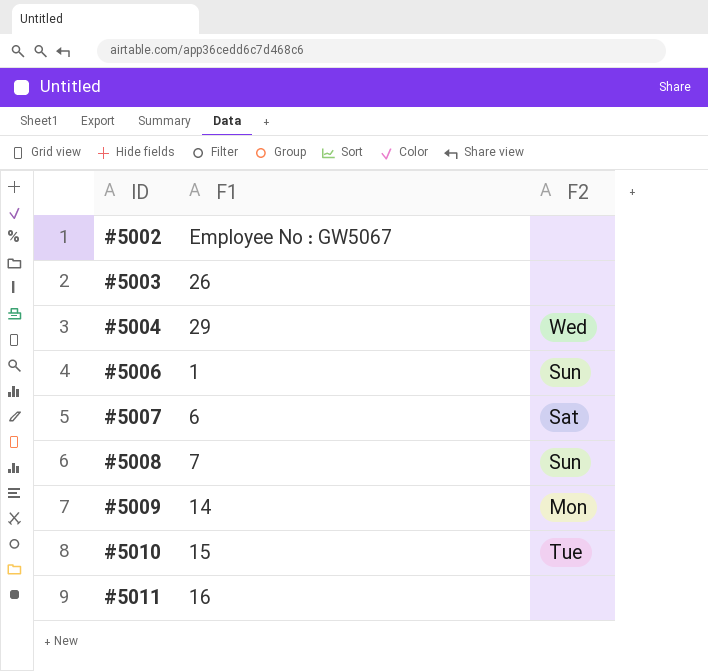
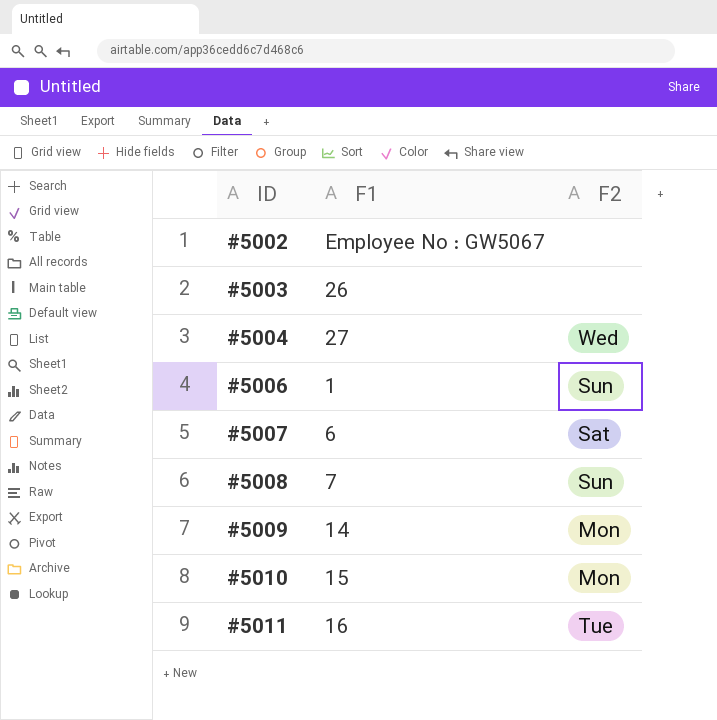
#5004 | F1: 29 -> 27
#5010 | F2: Tue -> Mon
#5011 | F2: none -> Tue

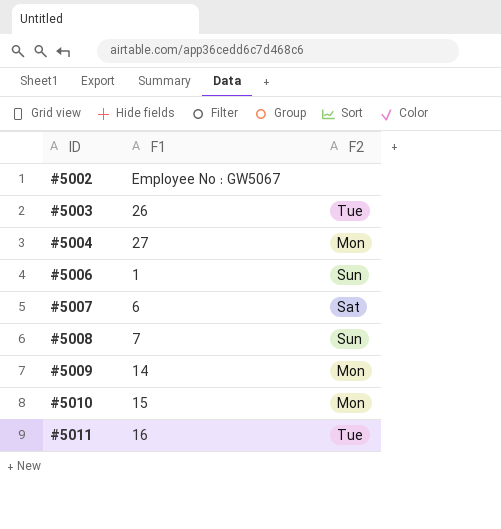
#5003 | F2: none -> Tue
#5004 | F2: Wed -> Mon

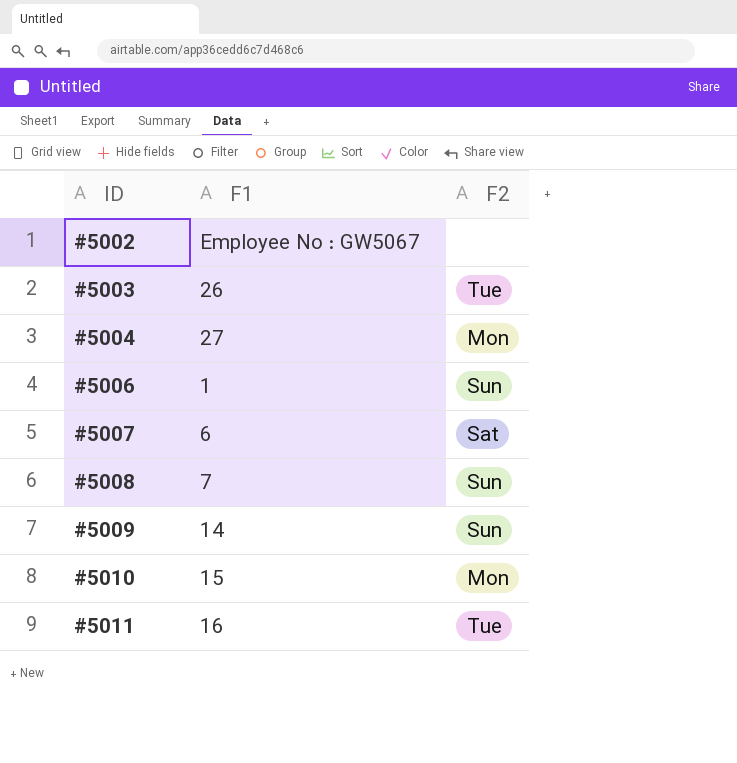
#5009 | F2: Mon -> Sun

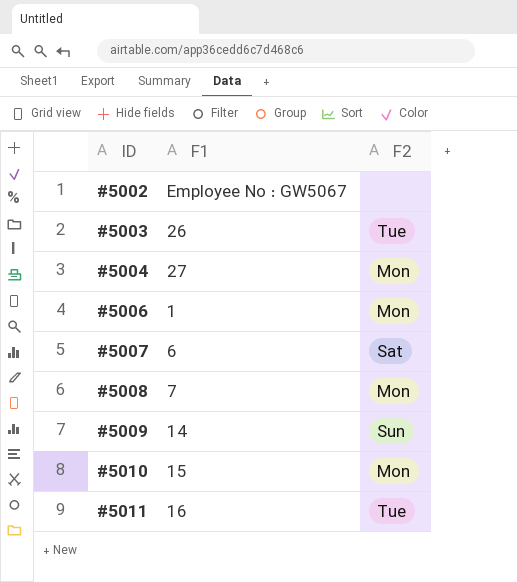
#5006 | F2: Sun -> Mon
#5008 | F2: Sun -> Mon

